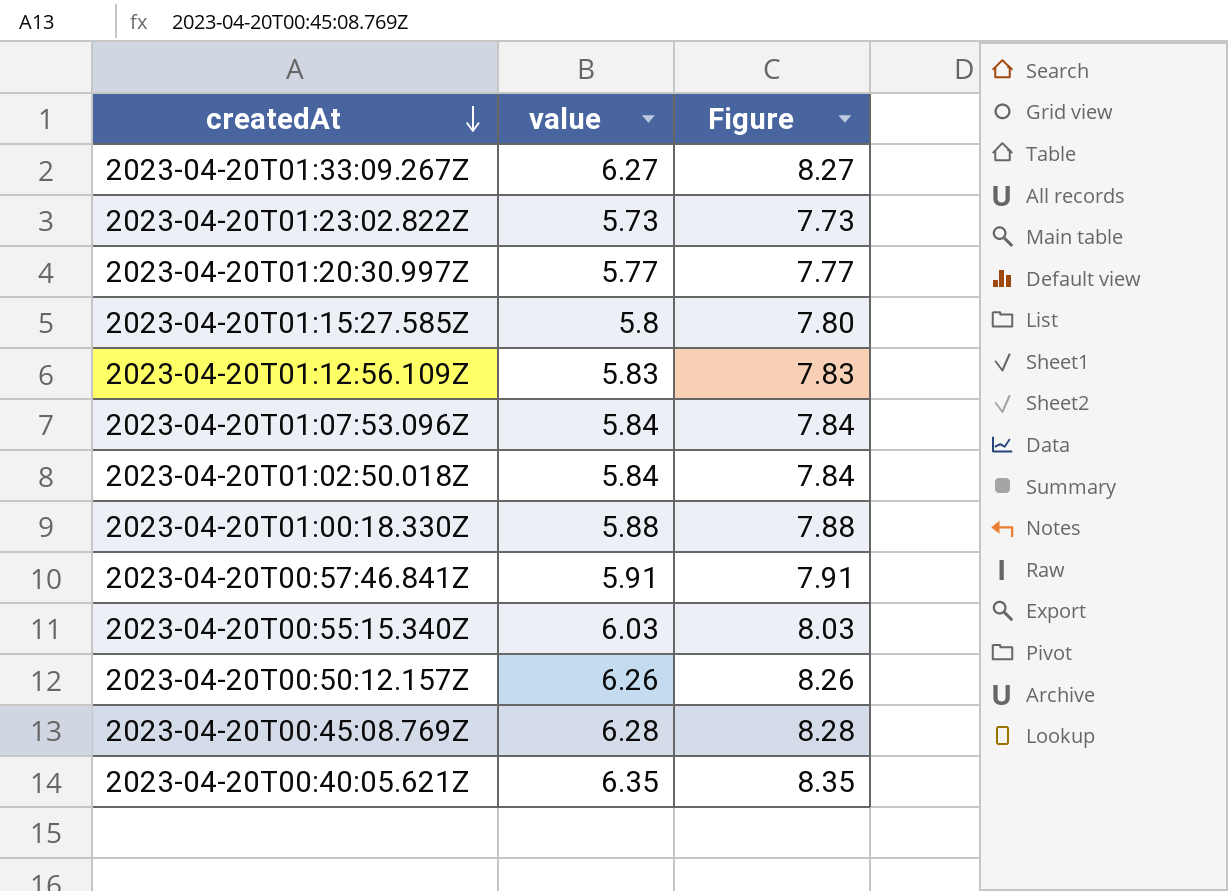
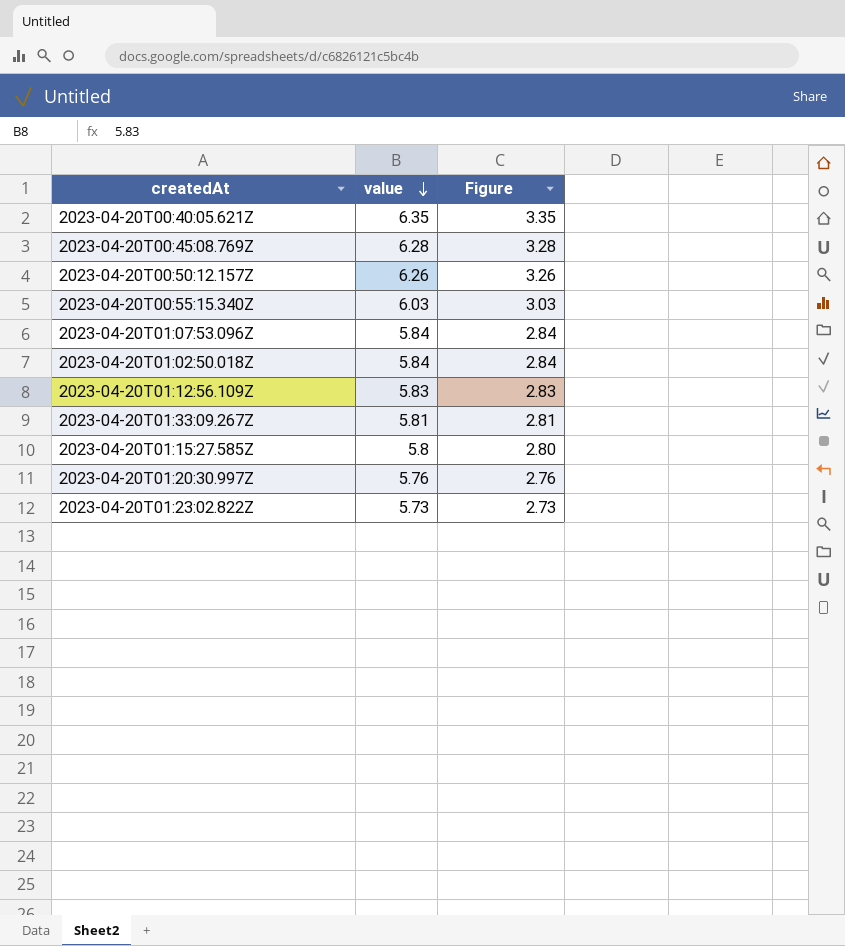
row order: createdAt descending -> value descending
column Figure | formula: [value] + 2 -> [value] - 3
row 2023-04-20T01:00:18.330Z: 5.88 | 7.88 -> none
row 2023-04-20T00:57:46.841Z: 5.91 | 7.91 -> none
2023-04-20T01:33:09.267Z | value: 6.27 -> 5.81
2023-04-20T01:20:30.997Z | value: 5.77 -> 5.76

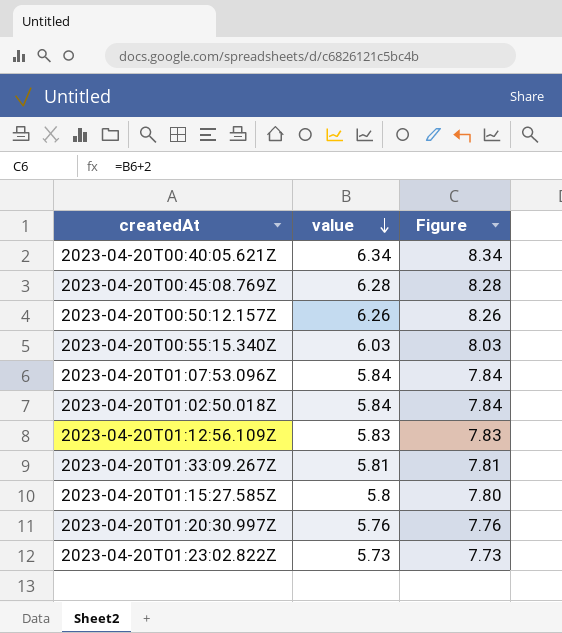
column Figure | formula: [value] - 3 -> [value] + 2
2023-04-20T00:40:05.621Z | value: 6.35 -> 6.34

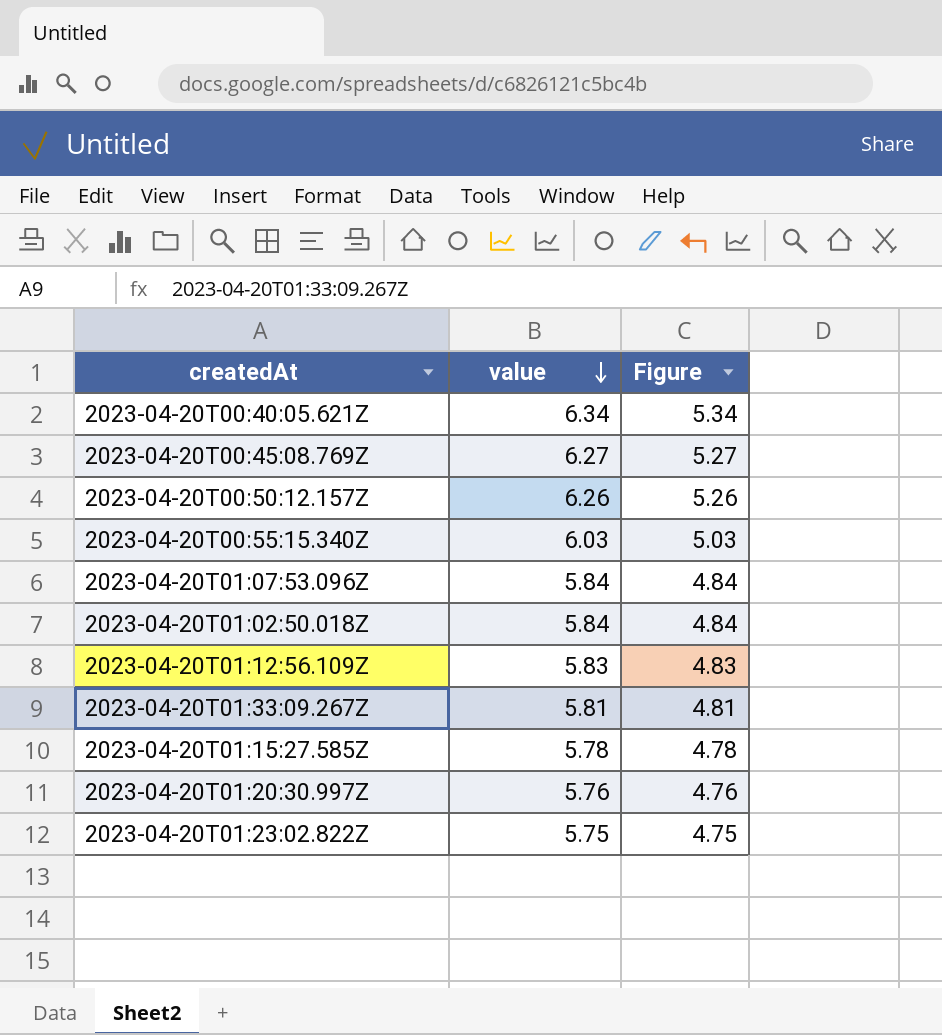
column Figure | formula: [value] + 2 -> [value] - 1
2023-04-20T00:45:08.769Z | value: 6.28 -> 6.27
2023-04-20T01:15:27.585Z | value: 5.8 -> 5.78
2023-04-20T01:23:02.822Z | value: 5.73 -> 5.75

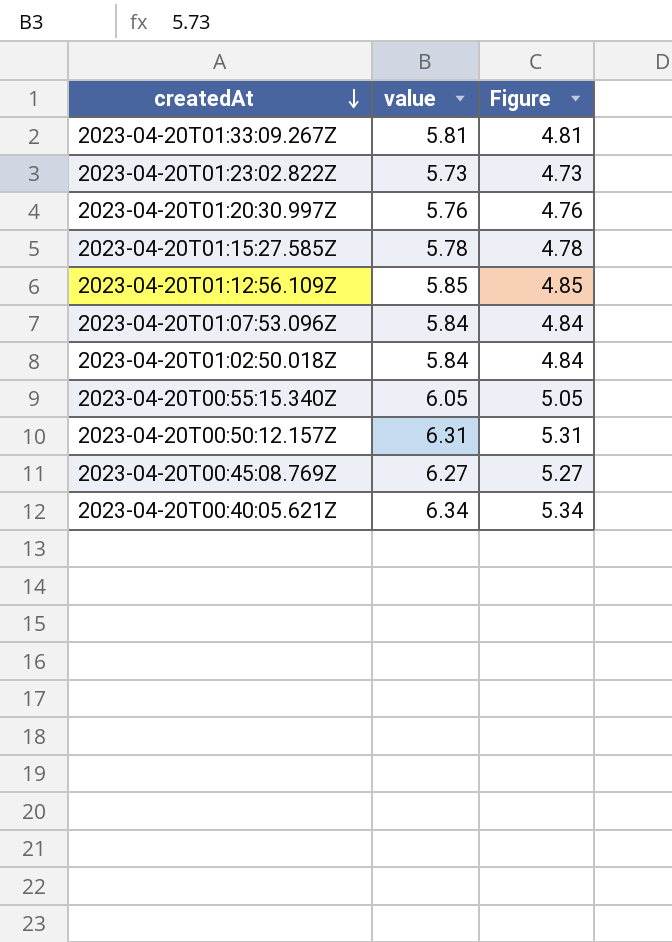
row order: value descending -> createdAt descending
2023-04-20T01:23:02.822Z | value: 5.75 -> 5.73
2023-04-20T01:23:02.822Z | Figure: 4.75 -> 4.73
2023-04-20T01:12:56.109Z | value: 5.83 -> 5.85
2023-04-20T01:12:56.109Z | Figure: 4.83 -> 4.85
2023-04-20T00:55:15.340Z | value: 6.03 -> 6.05
2023-04-20T00:55:15.340Z | Figure: 5.03 -> 5.05
2023-04-20T00:50:12.157Z | value: 6.26 -> 6.31
2023-04-20T00:50:12.157Z | Figure: 5.26 -> 5.31

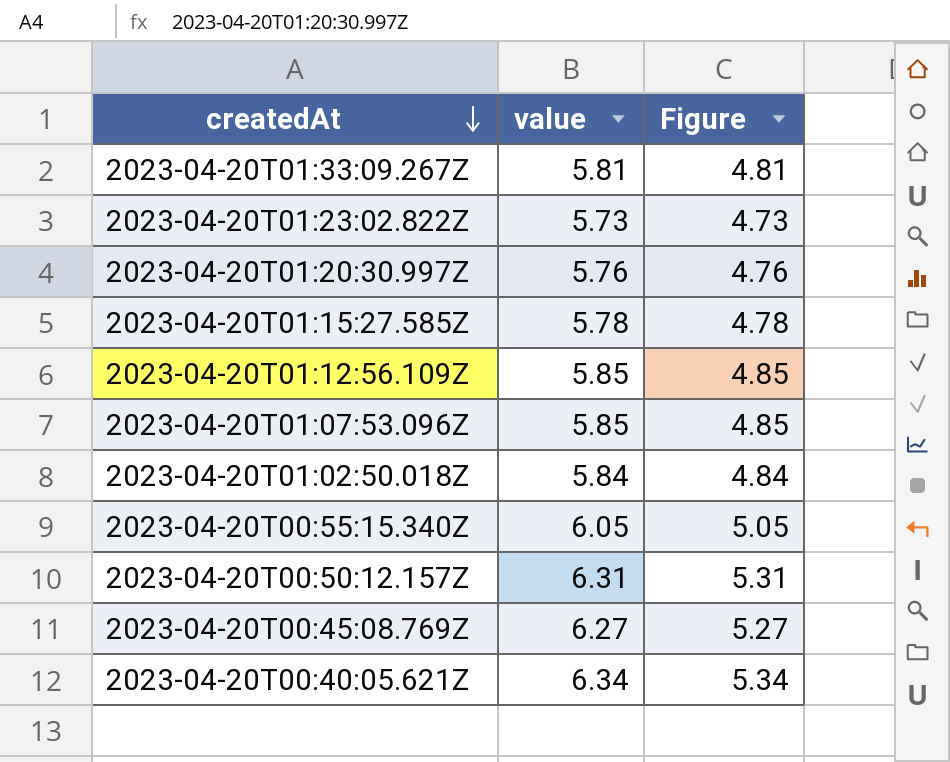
2023-04-20T01:07:53.096Z | value: 5.84 -> 5.85
2023-04-20T01:07:53.096Z | Figure: 4.84 -> 4.85

